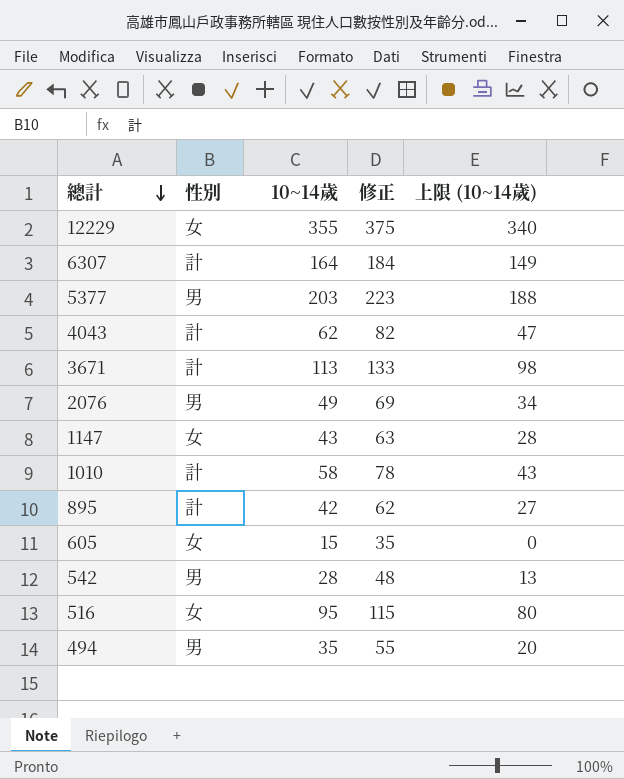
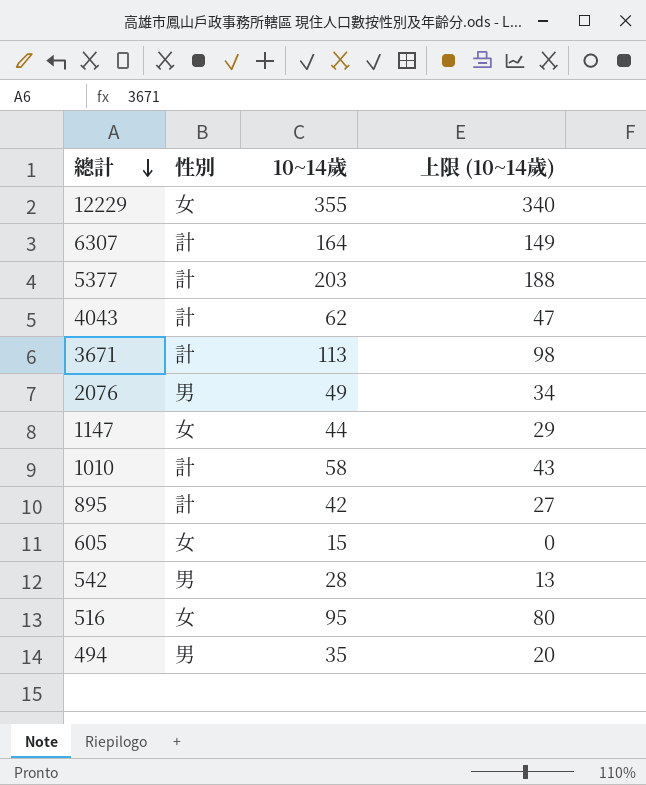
column 修正 | formula: [10~14歲] + 20 -> none
5377 | 性別: 男 -> 計
1147 | 10~14歲: 43 -> 44
1147 | 上限 (10~14歲): 28 -> 29

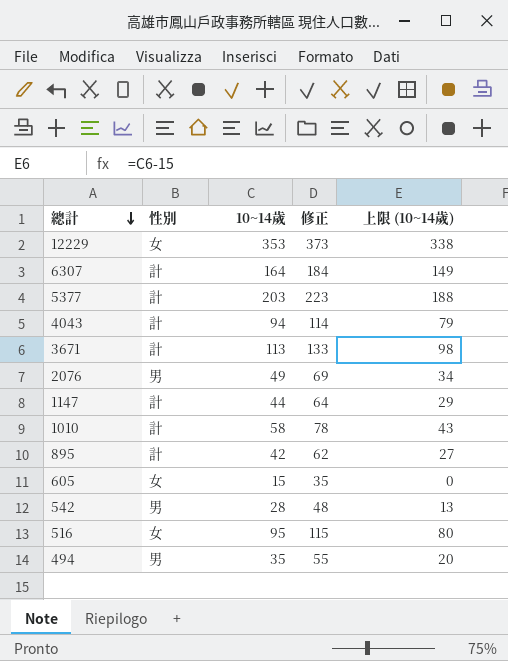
column 修正 | formula: none -> [10~14歲] + 20
12229 | 10~14歲: 355 -> 353
12229 | 上限 (10~14歲): 340 -> 338
4043 | 10~14歲: 62 -> 94
4043 | 上限 (10~14歲): 47 -> 79
1147 | 性別: 女 -> 計

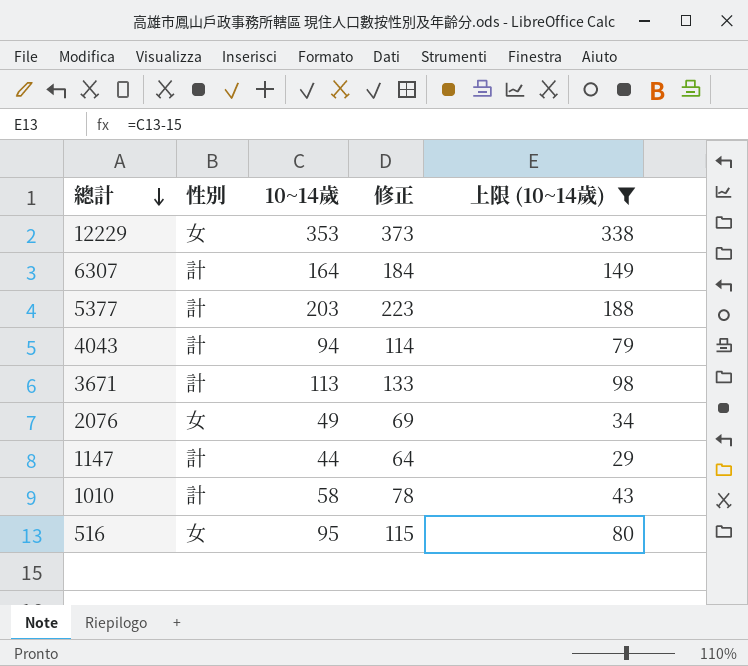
filter: none -> 上限 (10~14歲) >= 29
2076 | 性別: 男 -> 女

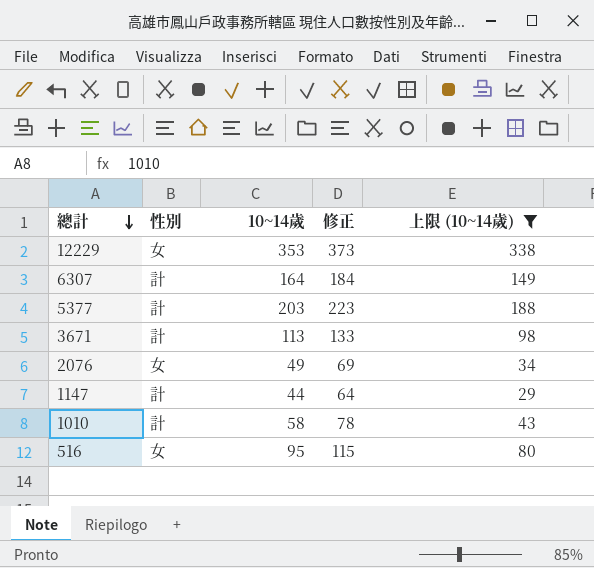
row 4043: 計 | 94 | 114 | 79 -> none

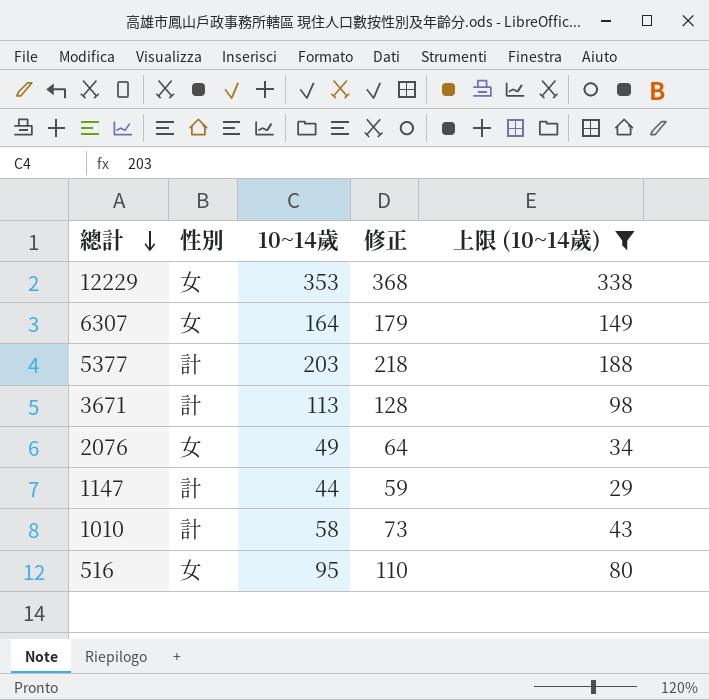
column 修正 | formula: [10~14歲] + 20 -> [10~14歲] + 15
6307 | 性別: 計 -> 女

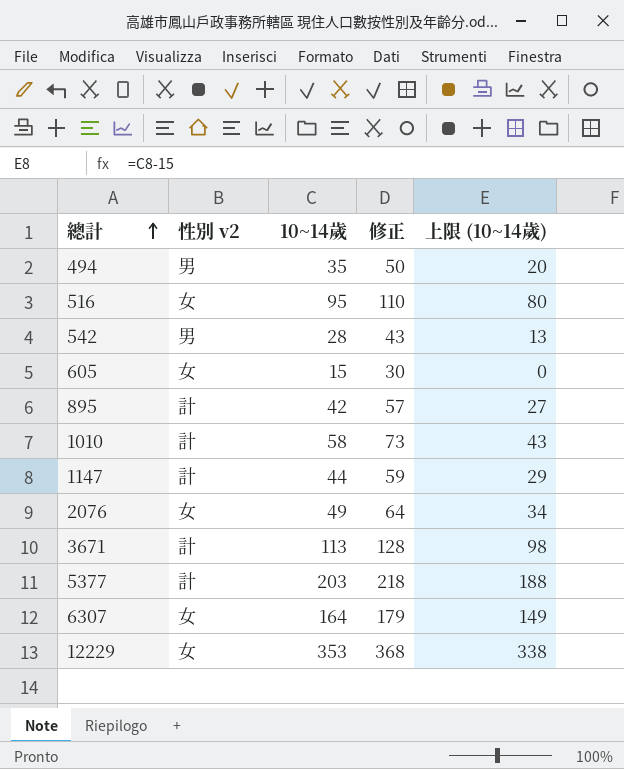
filter: 上限 (10~14歲) >= 29 -> none
row order: 總計 descending -> 總計 ascending
column name: 性別 -> 性別 v2

